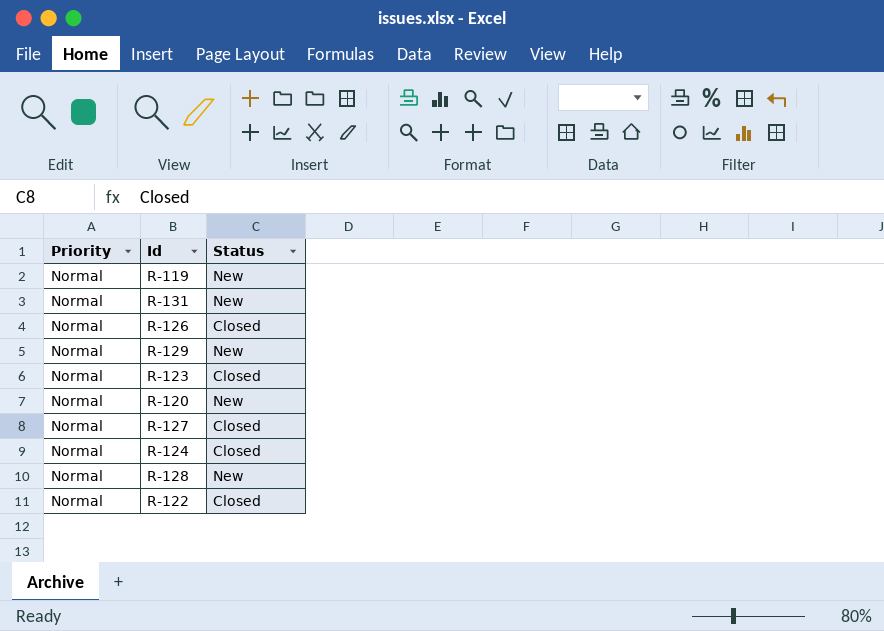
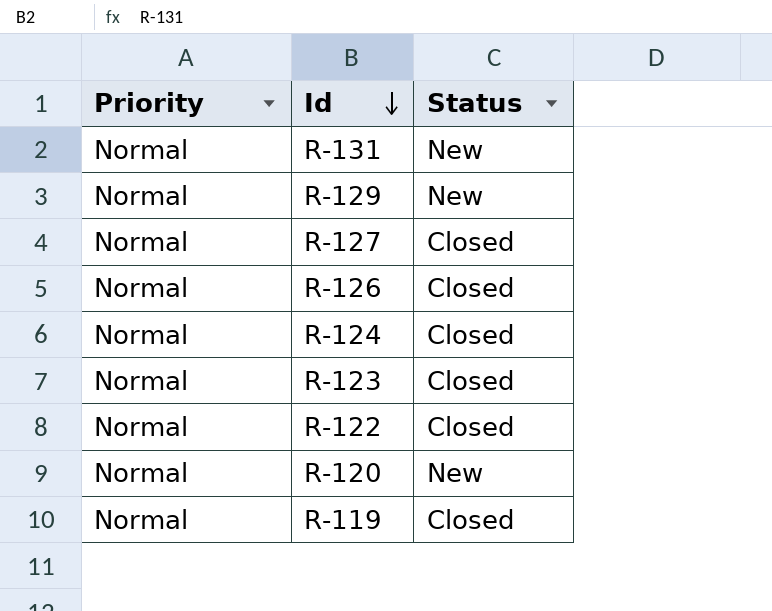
row order: none -> Id descending
row R-128: Normal | New -> none
R-119 | Status: New -> Closed

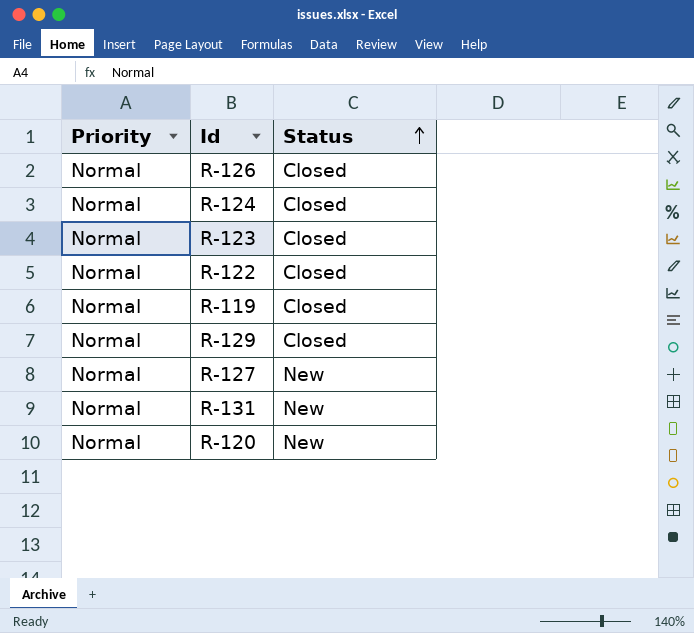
row order: Id descending -> Status ascending
R-129 | Status: New -> Closed
R-127 | Status: Closed -> New

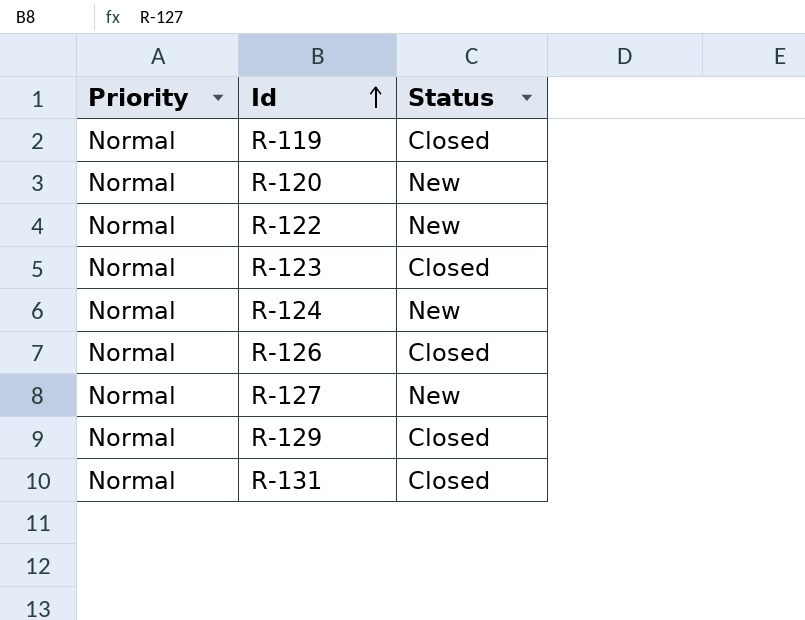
row order: Status ascending -> Id ascending
R-122 | Status: Closed -> New
R-124 | Status: Closed -> New
R-131 | Status: New -> Closed

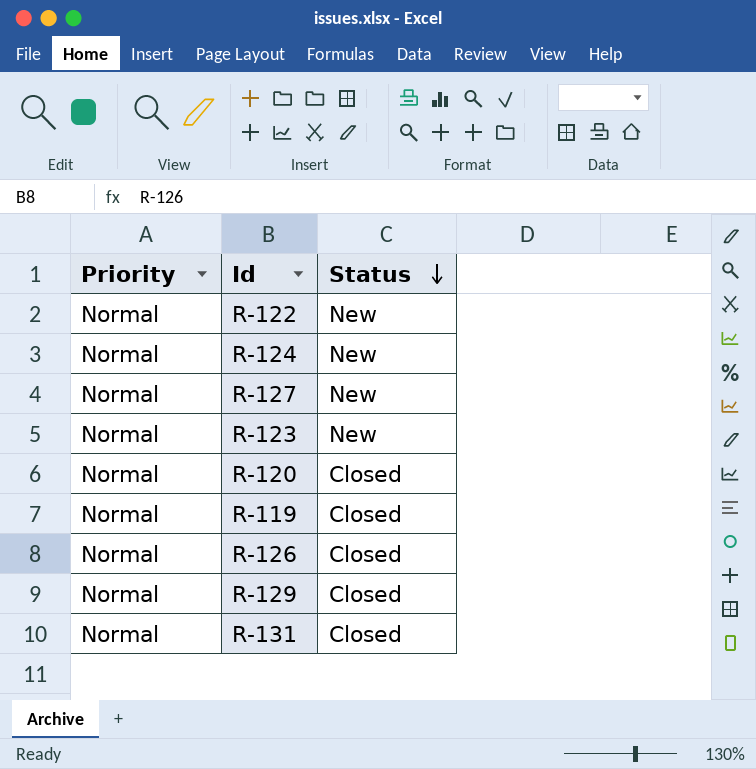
row order: Id ascending -> Status descending
R-123 | Status: Closed -> New
R-120 | Status: New -> Closed

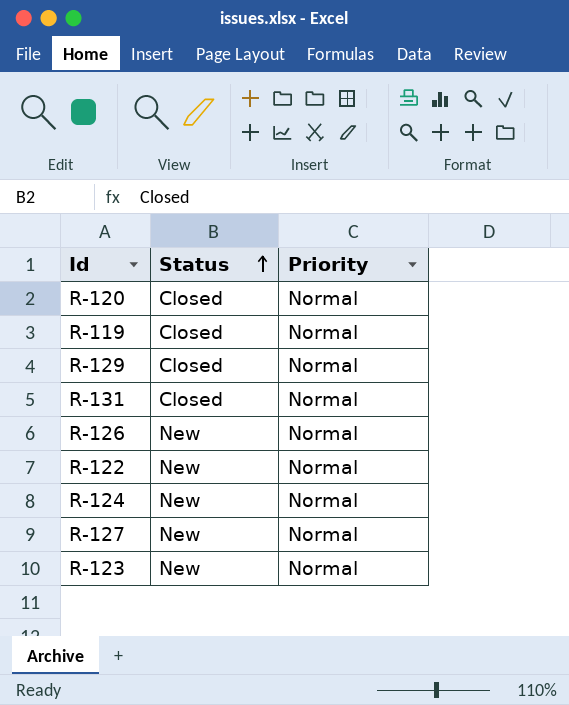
row order: Status descending -> Status ascending
column Priority | position: 1 -> 3
R-126 | Status: Closed -> New

